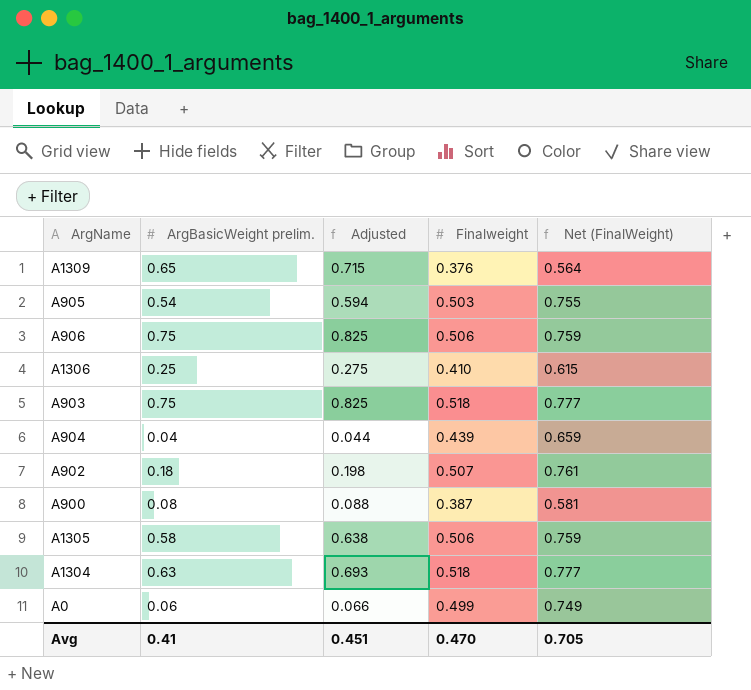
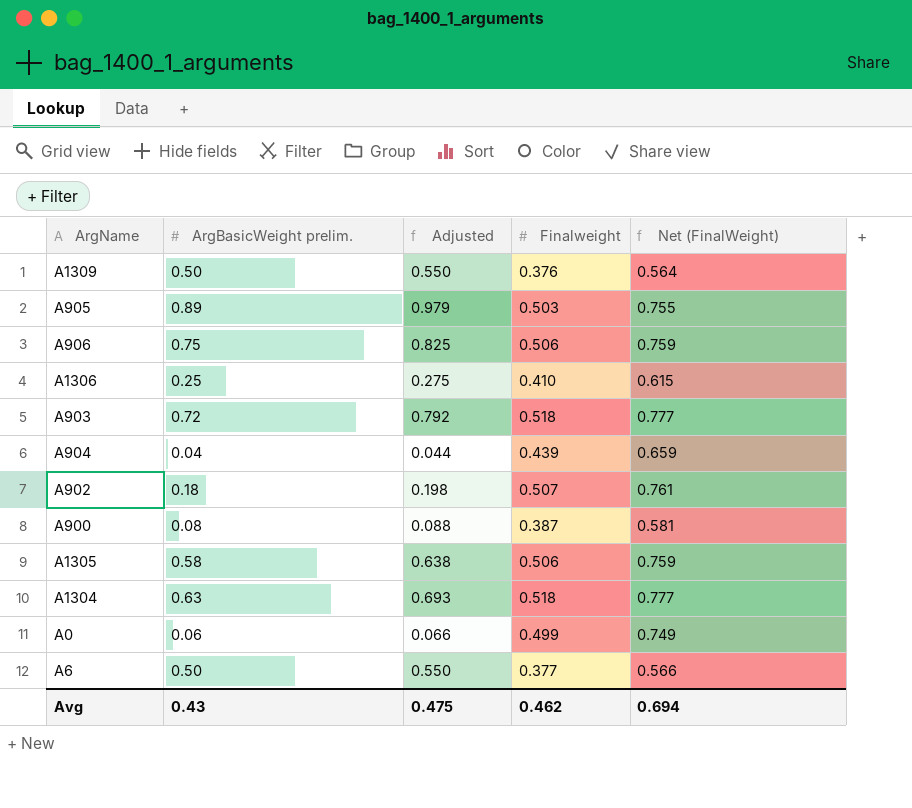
A1309 | ArgBasicWeight prelim.: 0.65 -> 0.50
A1309 | Adjusted: 0.715 -> 0.550
A905 | ArgBasicWeight prelim.: 0.54 -> 0.89
A905 | Adjusted: 0.594 -> 0.979
A903 | ArgBasicWeight prelim.: 0.75 -> 0.72
A903 | Adjusted: 0.825 -> 0.792
row A6: none -> 0.50 | 0.550 | 0.377 | 0.566
Avg | ArgBasicWeight prelim.: 0.41 -> 0.43
Avg | Adjusted: 0.451 -> 0.475
Avg | Finalweight: 0.470 -> 0.462
Avg | Net (FinalWeight): 0.705 -> 0.694

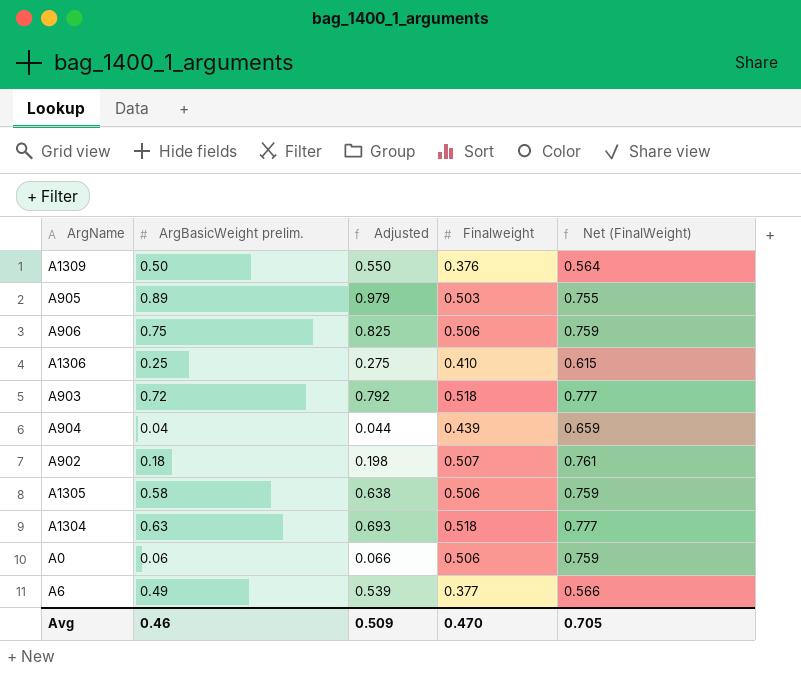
row A900: 0.08 | 0.088 | 0.387 | 0.581 -> none
A0 | Finalweight: 0.499 -> 0.506
A0 | Net (FinalWeight): 0.749 -> 0.759
A6 | ArgBasicWeight prelim.: 0.50 -> 0.49
A6 | Adjusted: 0.550 -> 0.539
Avg | ArgBasicWeight prelim.: 0.43 -> 0.46
Avg | Adjusted: 0.475 -> 0.509
Avg | Finalweight: 0.462 -> 0.470
Avg | Net (FinalWeight): 0.694 -> 0.705

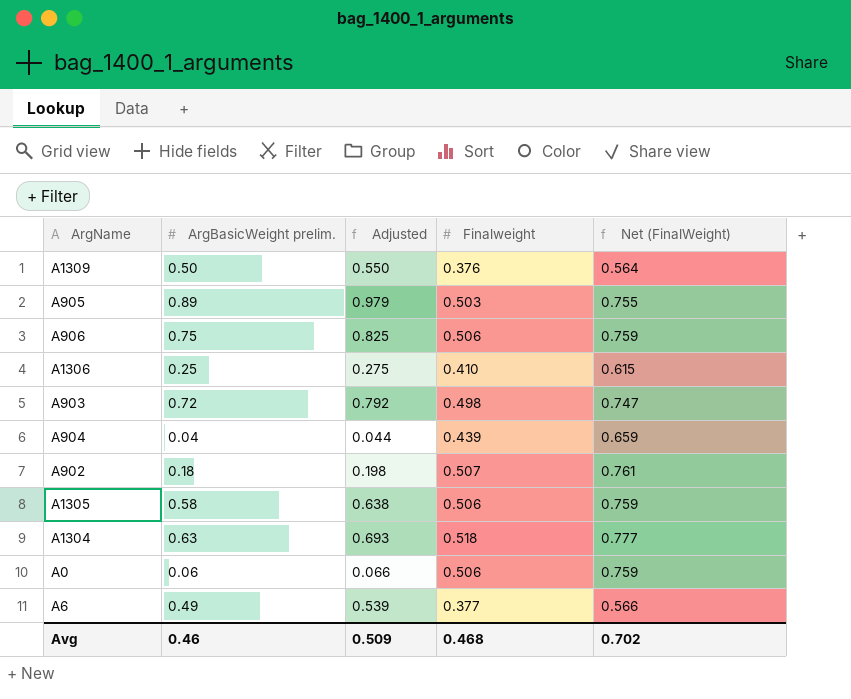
A903 | Finalweight: 0.518 -> 0.498
A903 | Net (FinalWeight): 0.777 -> 0.747
Avg | Finalweight: 0.470 -> 0.468
Avg | Net (FinalWeight): 0.705 -> 0.702

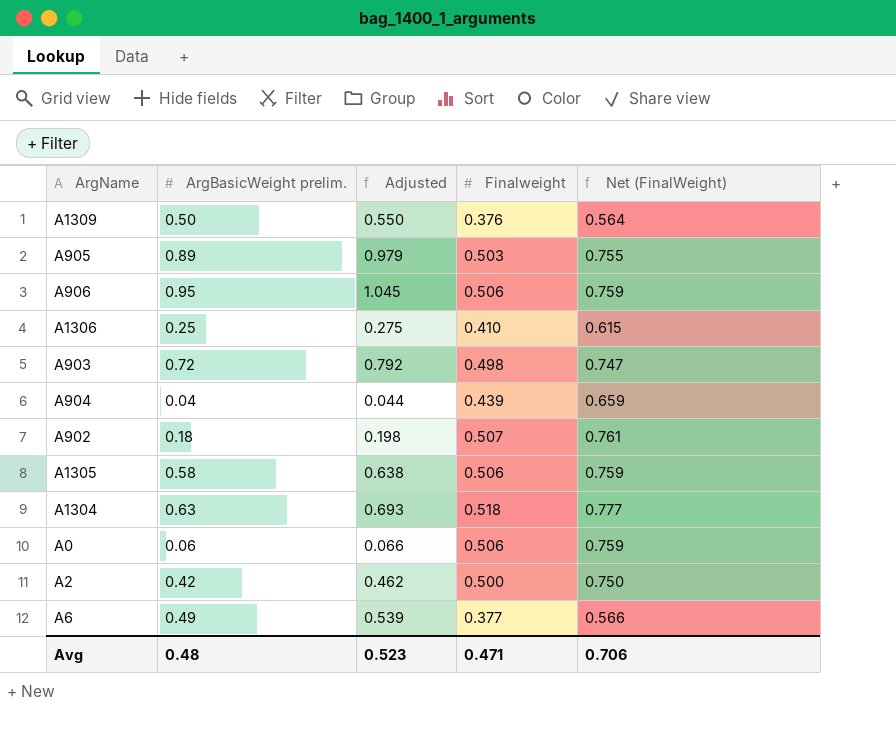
A906 | ArgBasicWeight prelim.: 0.75 -> 0.95
A906 | Adjusted: 0.825 -> 1.045
row A2: none -> 0.42 | 0.462 | 0.500 | 0.750
Avg | ArgBasicWeight prelim.: 0.46 -> 0.48
Avg | Adjusted: 0.509 -> 0.523
Avg | Finalweight: 0.468 -> 0.471
Avg | Net (FinalWeight): 0.702 -> 0.706

